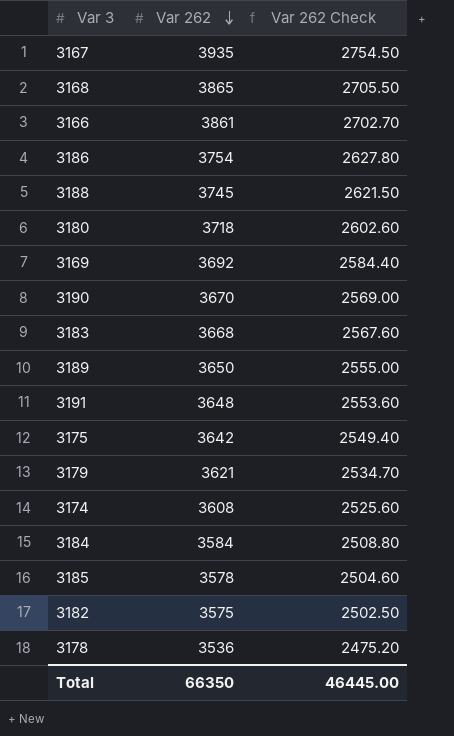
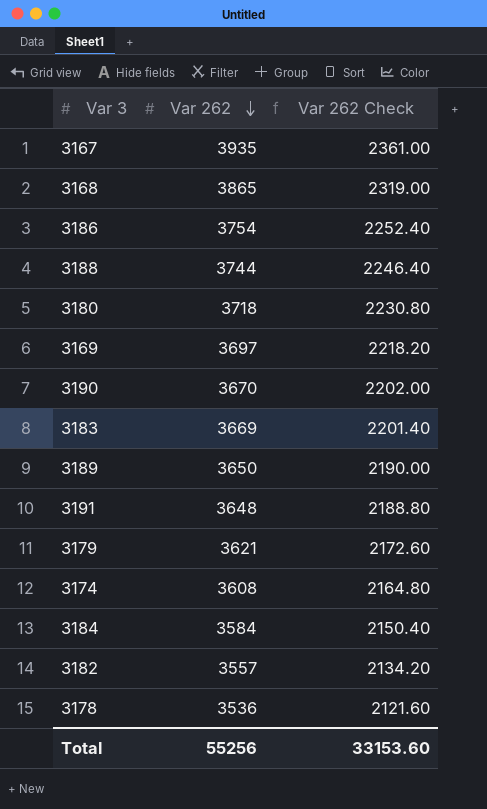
column Var 262 Check | formula: [Var 262] * 0.7 -> [Var 262] * 0.6
row 3166: 3861 | 2702.70 -> none
row 3175: 3642 | 2549.40 -> none
row 3185: 3578 | 2504.60 -> none
3188 | Var 262: 3745 -> 3744
3169 | Var 262: 3692 -> 3697
3183 | Var 262: 3668 -> 3669
3182 | Var 262: 3575 -> 3557
Total | Var 262: 66350 -> 55256
Total | Var 262 Check: 46445.00 -> 33153.60

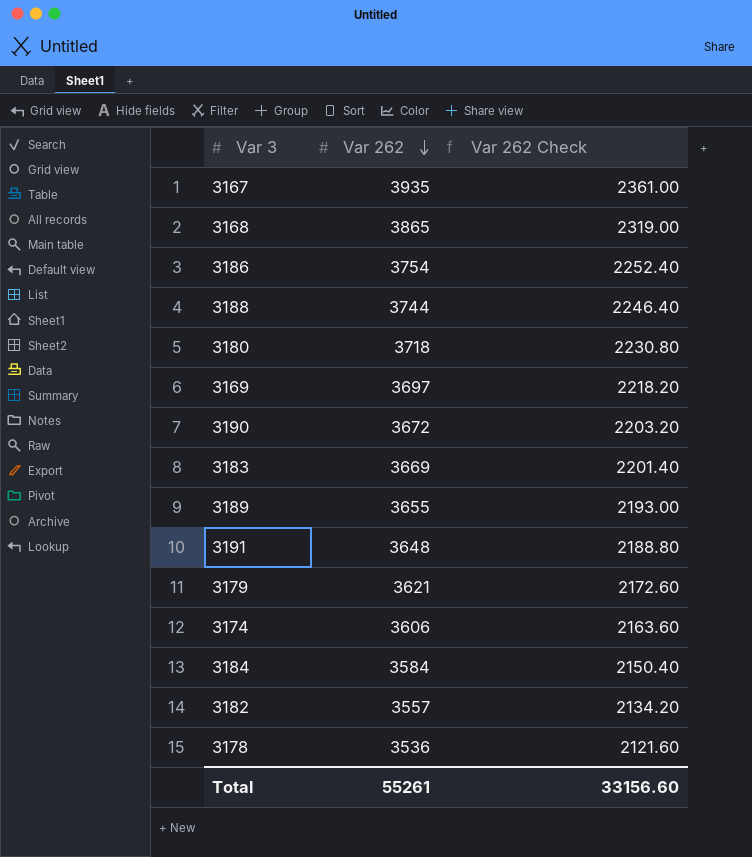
3190 | Var 262: 3670 -> 3672
3190 | Var 262 Check: 2202.00 -> 2203.20
3189 | Var 262: 3650 -> 3655
3189 | Var 262 Check: 2190.00 -> 2193.00
3174 | Var 262: 3608 -> 3606
3174 | Var 262 Check: 2164.80 -> 2163.60
Total | Var 262: 55256 -> 55261
Total | Var 262 Check: 33153.60 -> 33156.60

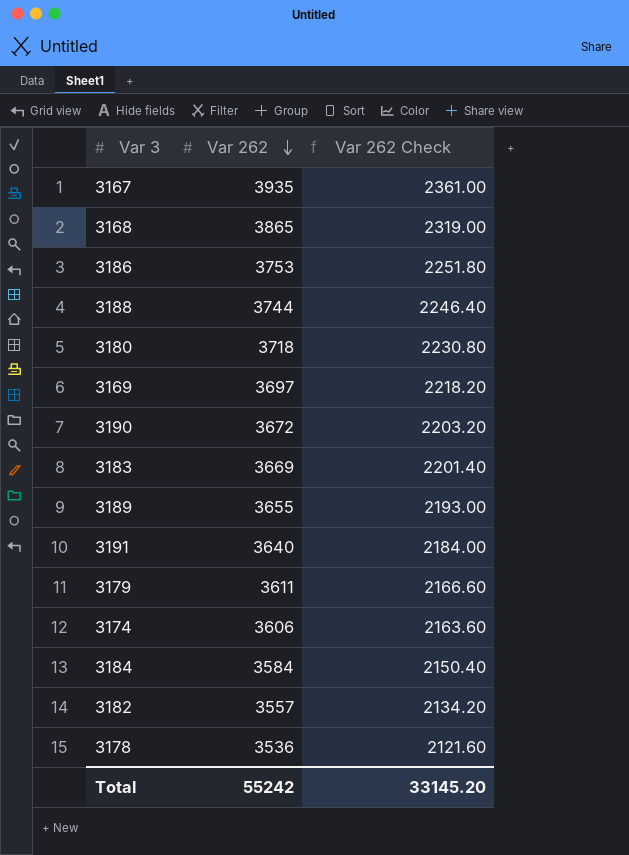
3186 | Var 262: 3754 -> 3753
3186 | Var 262 Check: 2252.40 -> 2251.80
3191 | Var 262: 3648 -> 3640
3191 | Var 262 Check: 2188.80 -> 2184.00
3179 | Var 262: 3621 -> 3611
3179 | Var 262 Check: 2172.60 -> 2166.60
Total | Var 262: 55261 -> 55242
Total | Var 262 Check: 33156.60 -> 33145.20

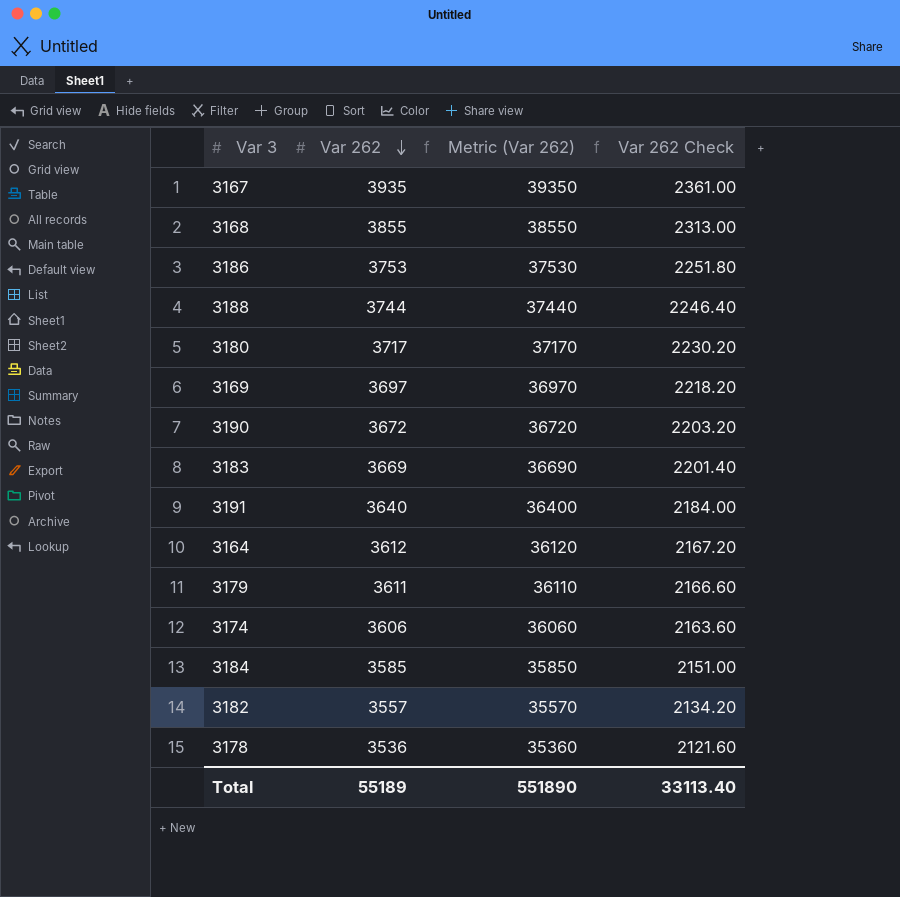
column Metric (Var 262) | formula: none -> [Var 262] * 10
row 3189: 3655 | 2193.00 -> none
3168 | Var 262: 3865 -> 3855
3168 | Var 262 Check: 2319.00 -> 2313.00
3180 | Var 262: 3718 -> 3717
3180 | Var 262 Check: 2230.80 -> 2230.20
row 3164: none -> 3612 | 36120 | 2167.20
3184 | Var 262: 3584 -> 3585
3184 | Var 262 Check: 2150.40 -> 2151.00
Total | Var 262: 55242 -> 55189
Total | Var 262 Check: 33145.20 -> 33113.40

